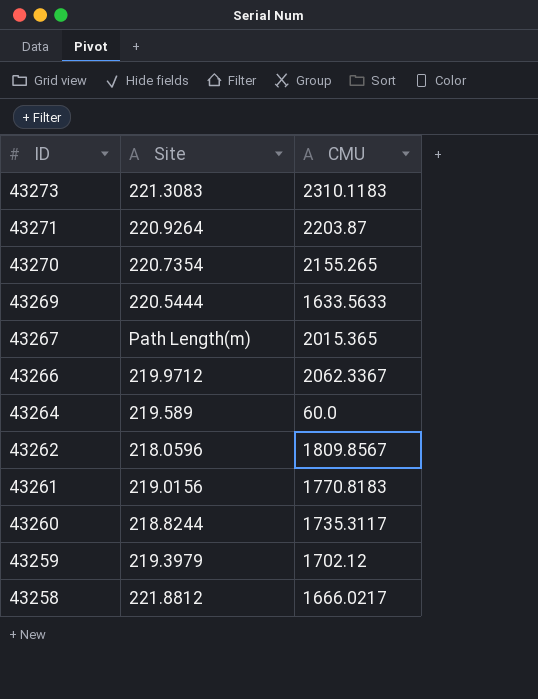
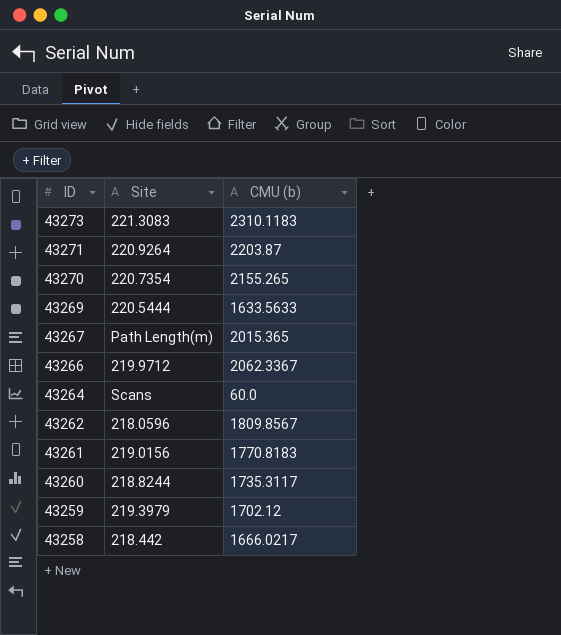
column name: CMU -> CMU (b)
43264 | Site: 219.589 -> Scans
43258 | Site: 221.8812 -> 218.442

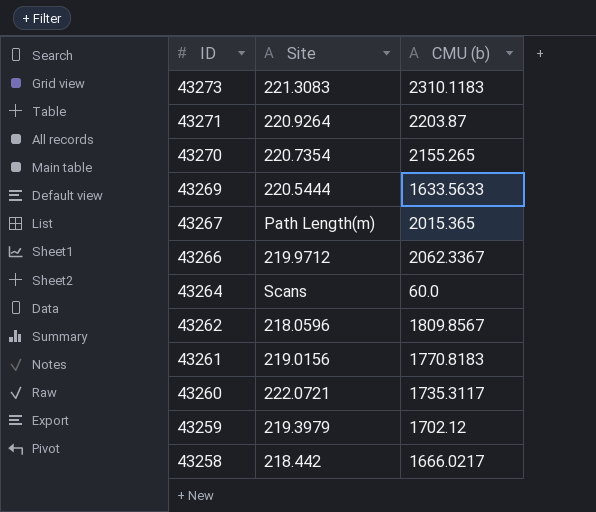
43260 | Site: 218.8244 -> 222.0721

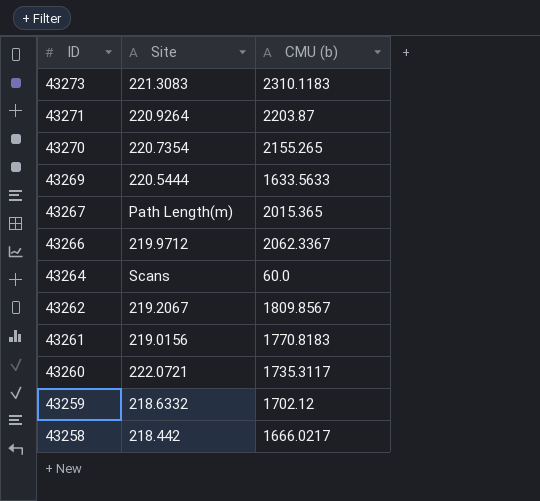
43262 | Site: 218.0596 -> 219.2067
43259 | Site: 219.3979 -> 218.6332

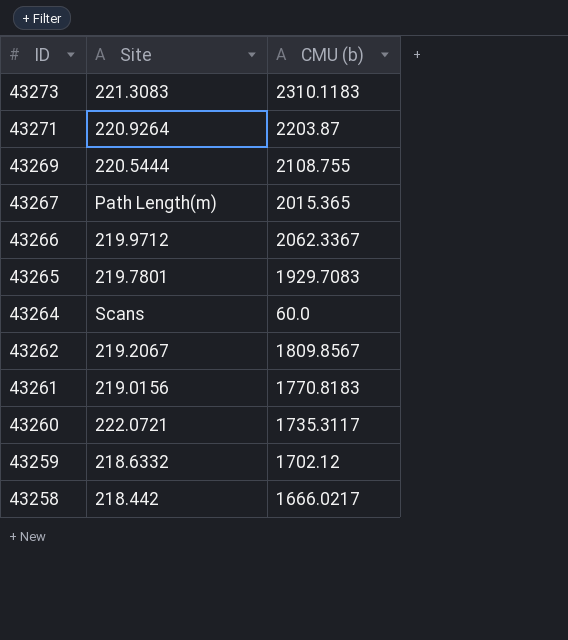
row 43270: 220.7354 | 2155.265 -> none
43269 | CMU (b): 1633.5633 -> 2108.755
row 43265: none -> 219.7801 | 1929.7083

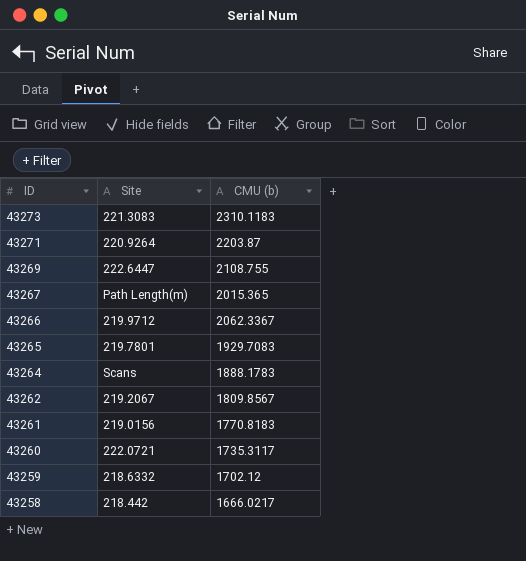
43269 | Site: 220.5444 -> 222.6447
43264 | CMU (b): 60.0 -> 1888.1783

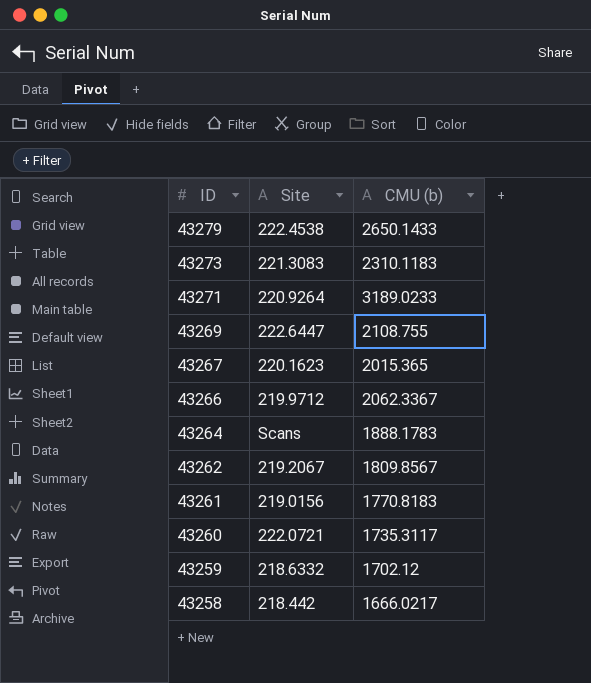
row 43265: 219.7801 | 1929.7083 -> none
row 43279: none -> 222.4538 | 2650.1433
43271 | CMU (b): 2203.87 -> 3189.0233
43267 | Site: Path Length(m) -> 220.1623

